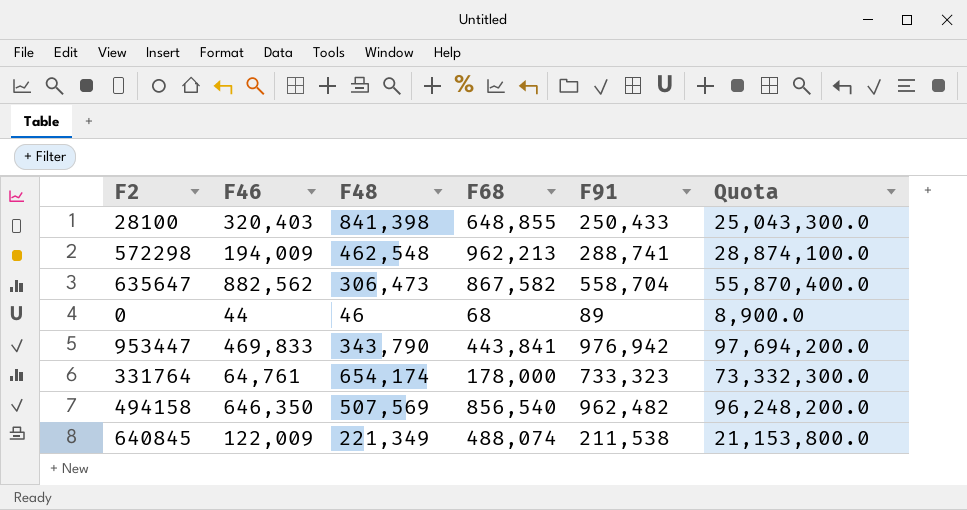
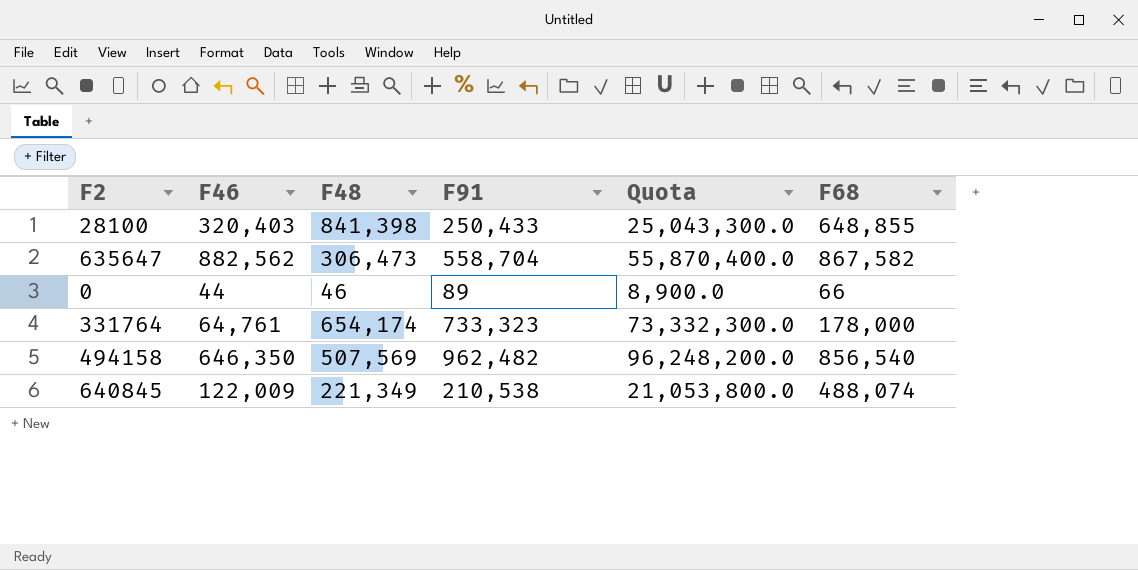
column F68 | position: 4 -> 6
row 572298: 194,009 | 462,548 | 962,213 | 288,741 | 28,874,100.0 -> none
row 953447: 469,833 | 343,790 | 443,841 | 976,942 | 97,694,200.0 -> none
0 | F68: 68 -> 66
640845 | F91: 211,538 -> 210,538
640845 | Quota: 21,153,800.0 -> 21,053,800.0

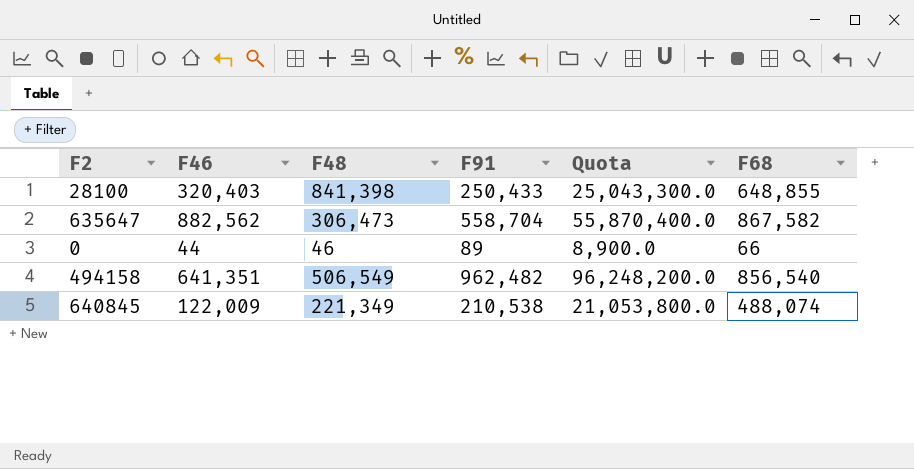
row 331764: 64,761 | 654,174 | 733,323 | 73,332,300.0 | 178,000 -> none
494158 | F46: 646,350 -> 641,351
494158 | F48: 507,569 -> 506,549

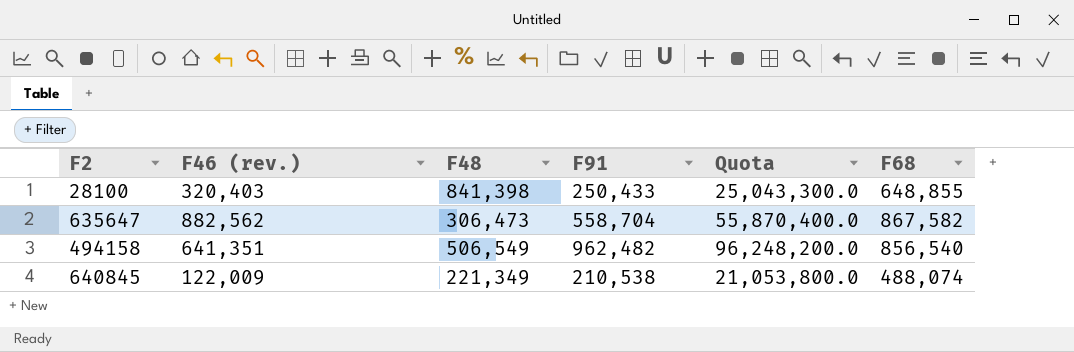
column name: F46 -> F46 (rev.)
row 0: 44 | 46 | 89 | 8,900.0 | 66 -> none

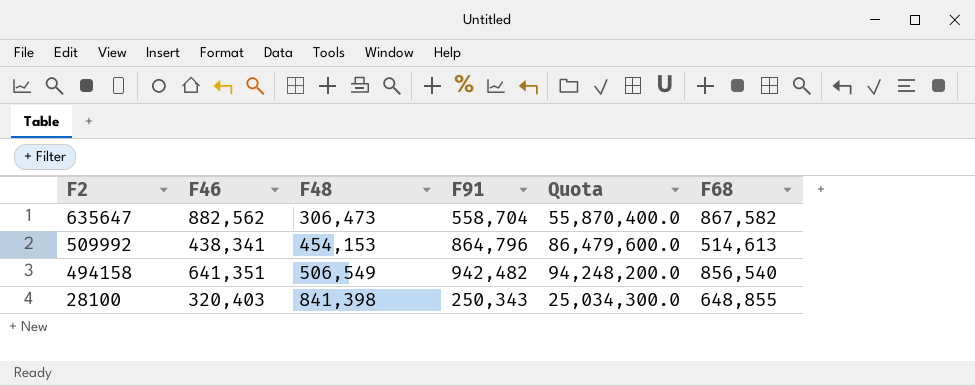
row order: none -> F2 descending
column name: F46 (rev.) -> F46
row 640845: 122,009 | 221,349 | 210,538 | 21,053,800.0 | 488,074 -> none
row 509992: none -> 438,341 | 454,153 | 864,796 | 86,479,600.0 | 514,613
494158 | F91: 962,482 -> 942,482
494158 | Quota: 96,248,200.0 -> 94,248,200.0
28100 | F91: 250,433 -> 250,343
28100 | Quota: 25,043,300.0 -> 25,034,300.0

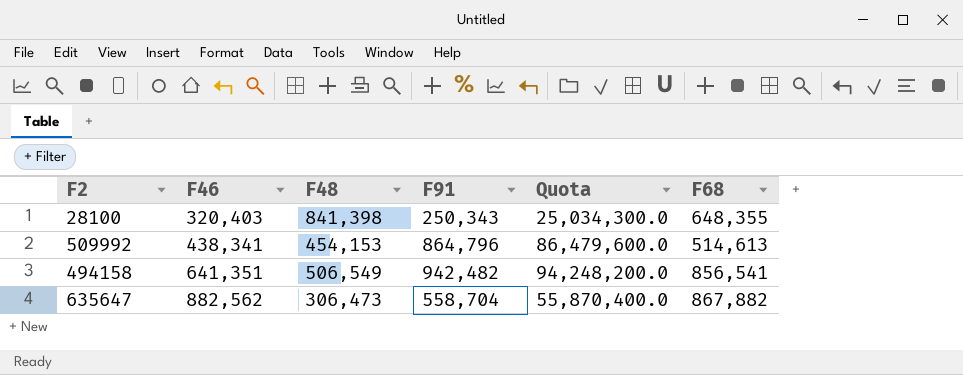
row order: F2 descending -> F46 ascending
28100 | F68: 648,855 -> 648,355
494158 | F68: 856,540 -> 856,541
635647 | F68: 867,582 -> 867,882

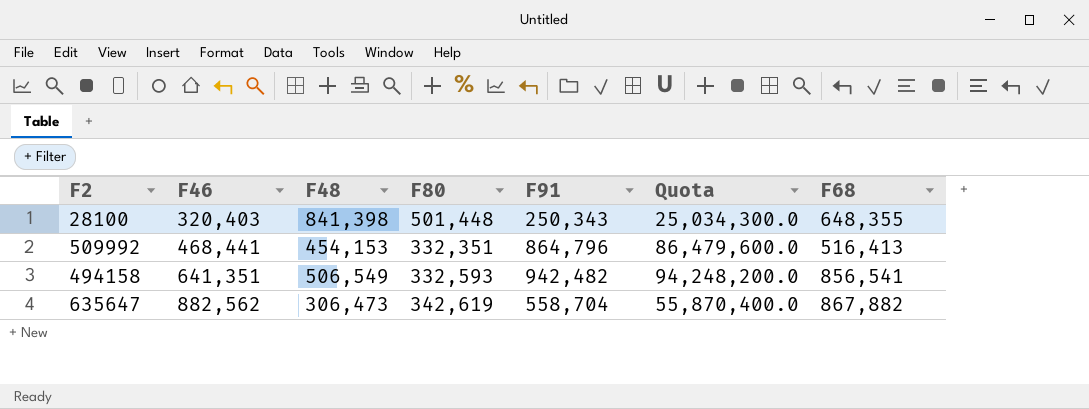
column F80 | position: none -> 4
509992 | F46: 438,341 -> 468,441
509992 | F68: 514,613 -> 516,413

